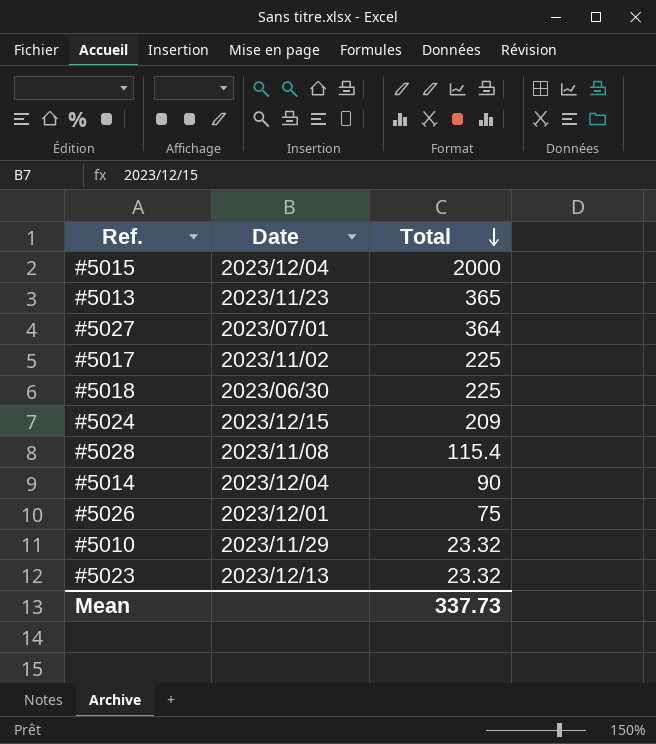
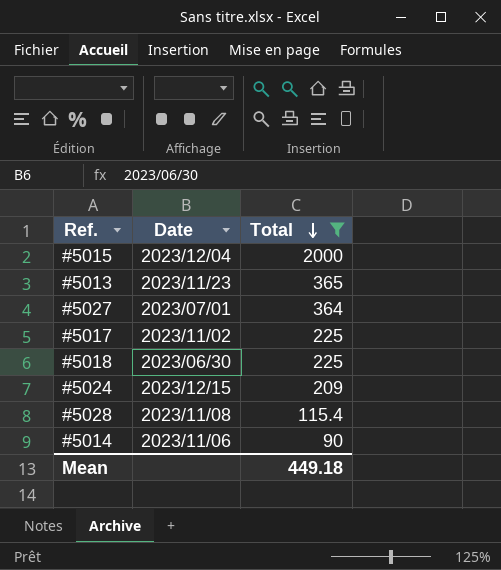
filter: none -> Total >= 90
#5014 | Date: 2023/12/04 -> 2023/11/06
Mean | Total: 337.73 -> 449.18

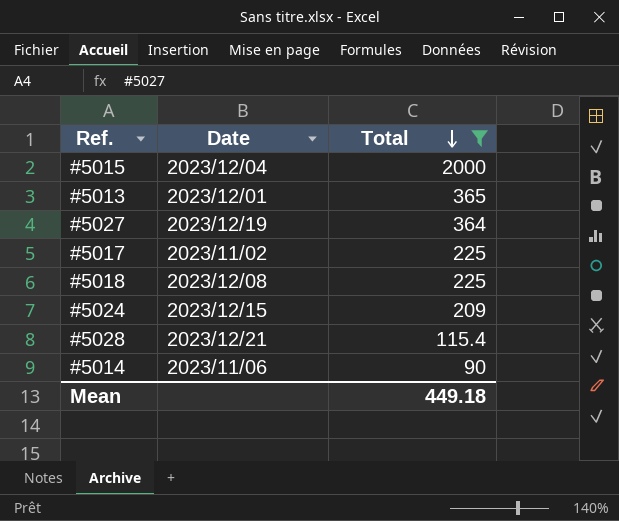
#5013 | Date: 2023/11/23 -> 2023/12/01
#5027 | Date: 2023/07/01 -> 2023/12/19
#5018 | Date: 2023/06/30 -> 2023/12/08
#5028 | Date: 2023/11/08 -> 2023/12/21

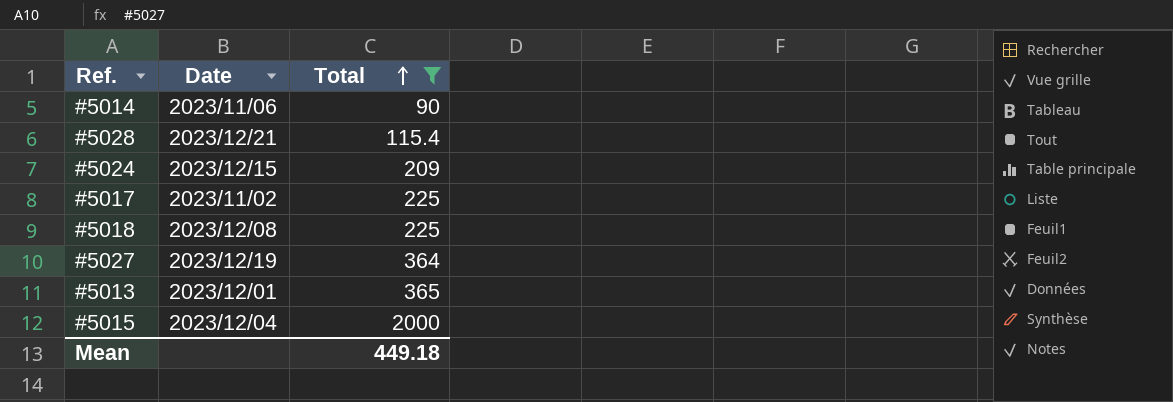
row order: Total descending -> Total ascending

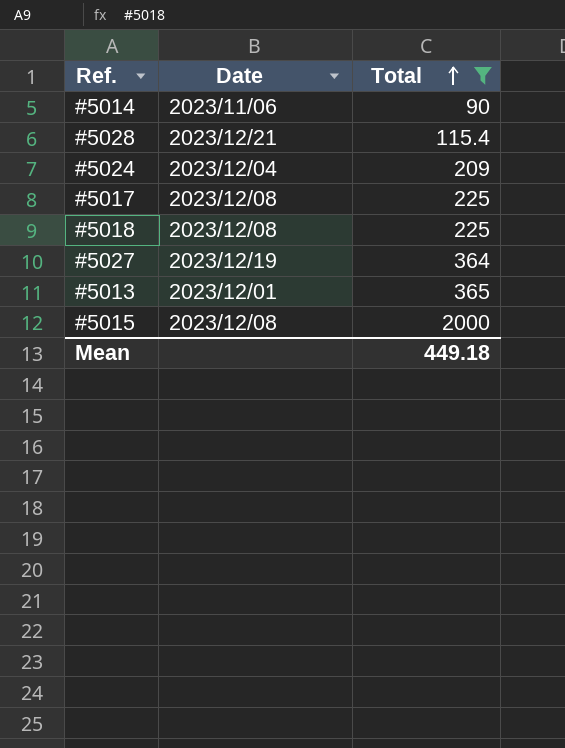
#5024 | Date: 2023/12/15 -> 2023/12/04
#5017 | Date: 2023/11/02 -> 2023/12/08
#5015 | Date: 2023/12/04 -> 2023/12/08

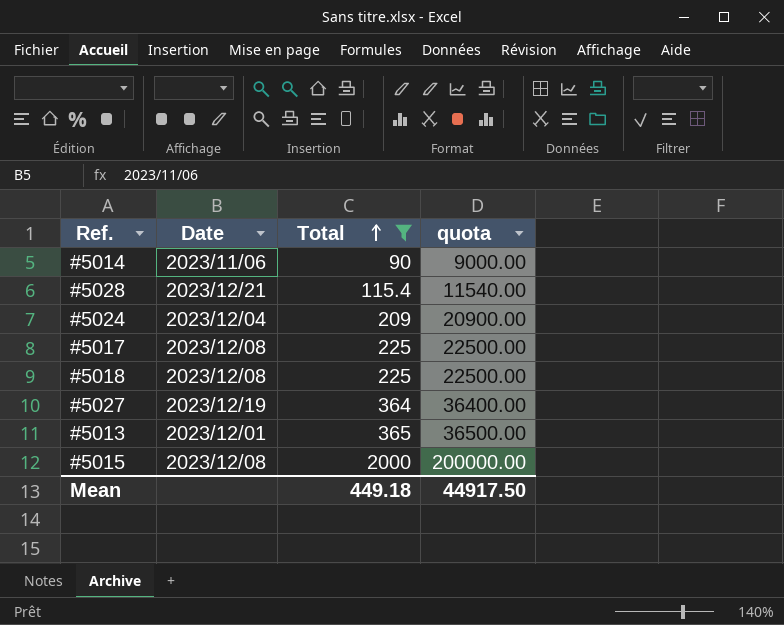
column quota | formula: none -> [Total] * 100

